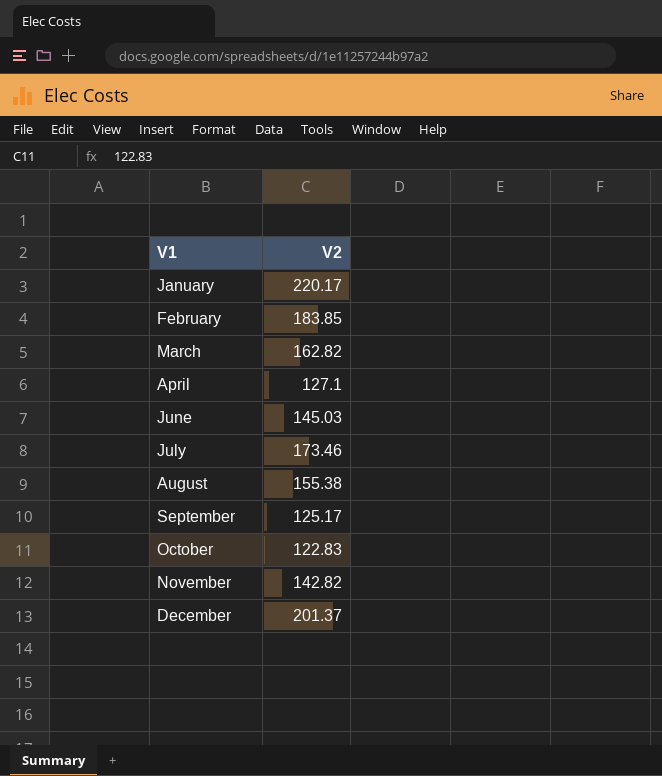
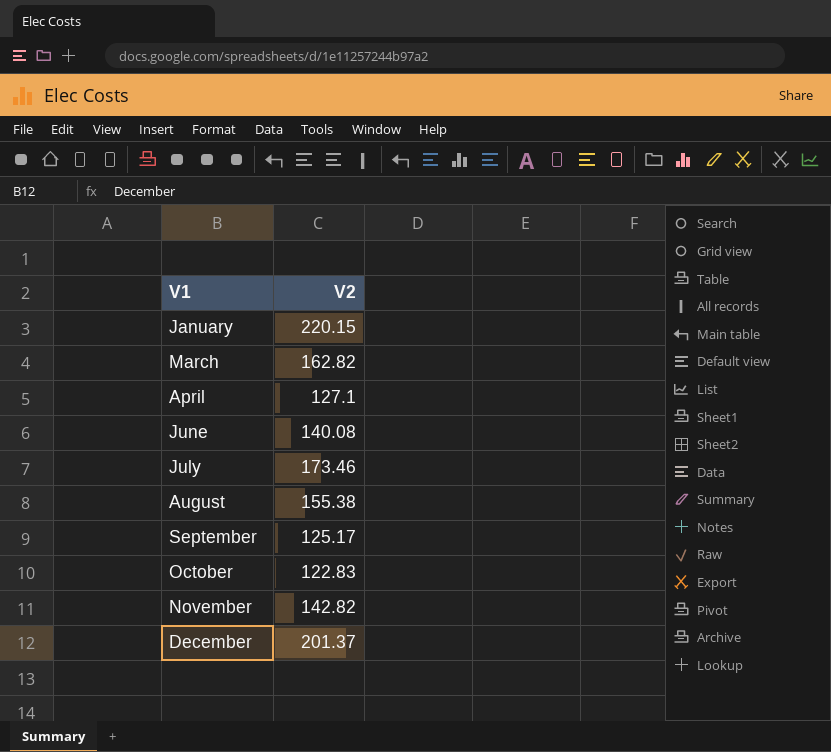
row February: 183.85 -> none
January | V2: 220.17 -> 220.15
June | V2: 145.03 -> 140.08

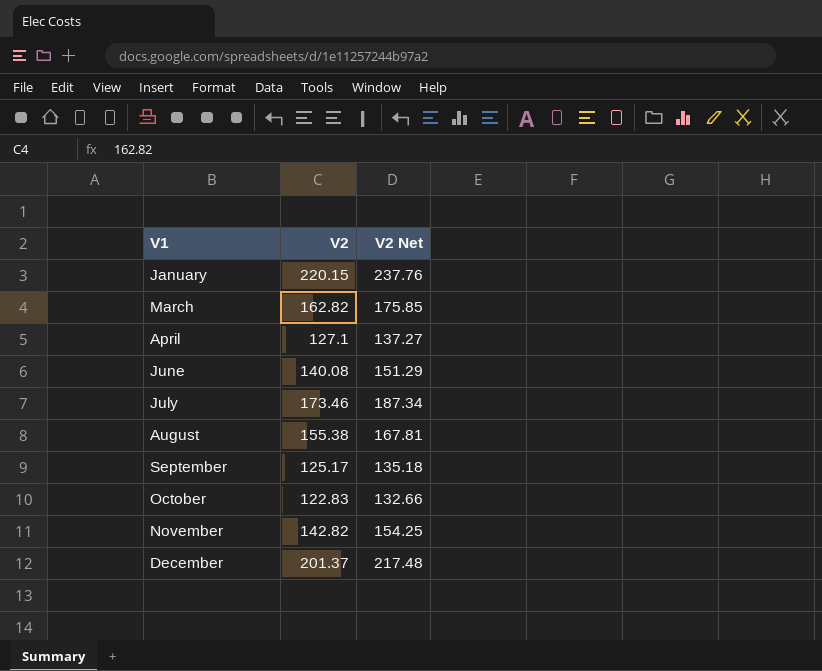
column V2 Net | formula: none -> [V2] * 1.08

